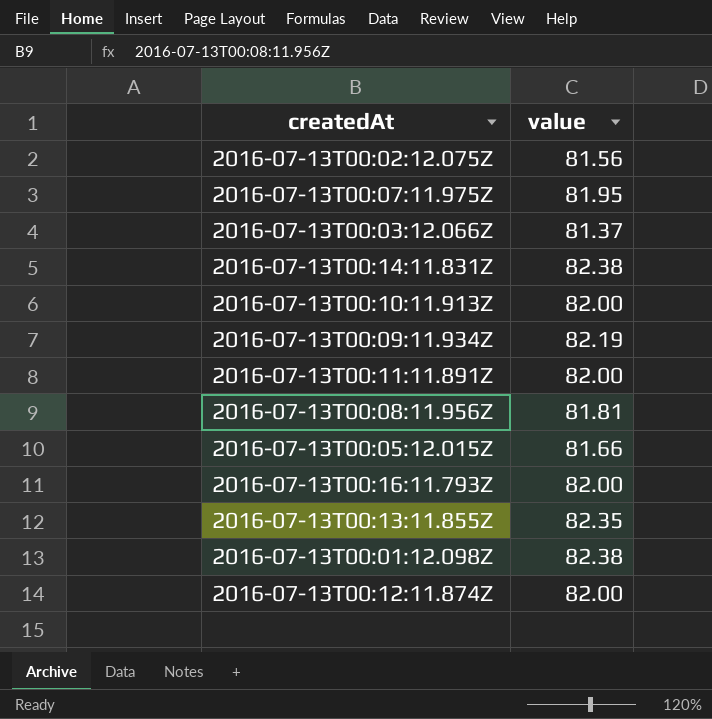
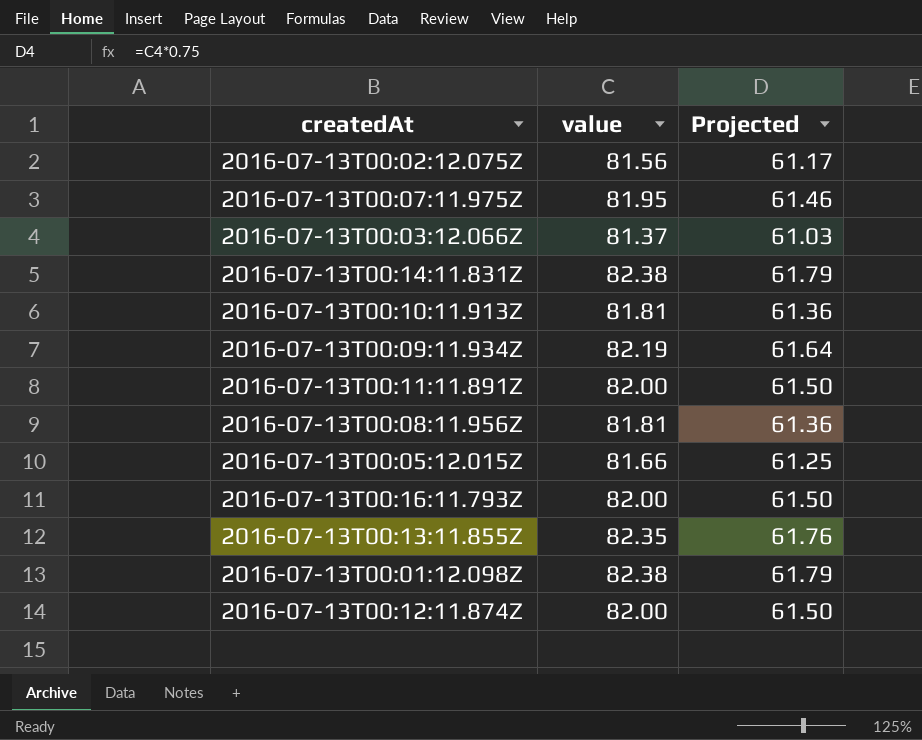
column Projected | formula: none -> [value] * 0.75
2016-07-13T00:10:11.913Z | value: 82.00 -> 81.81

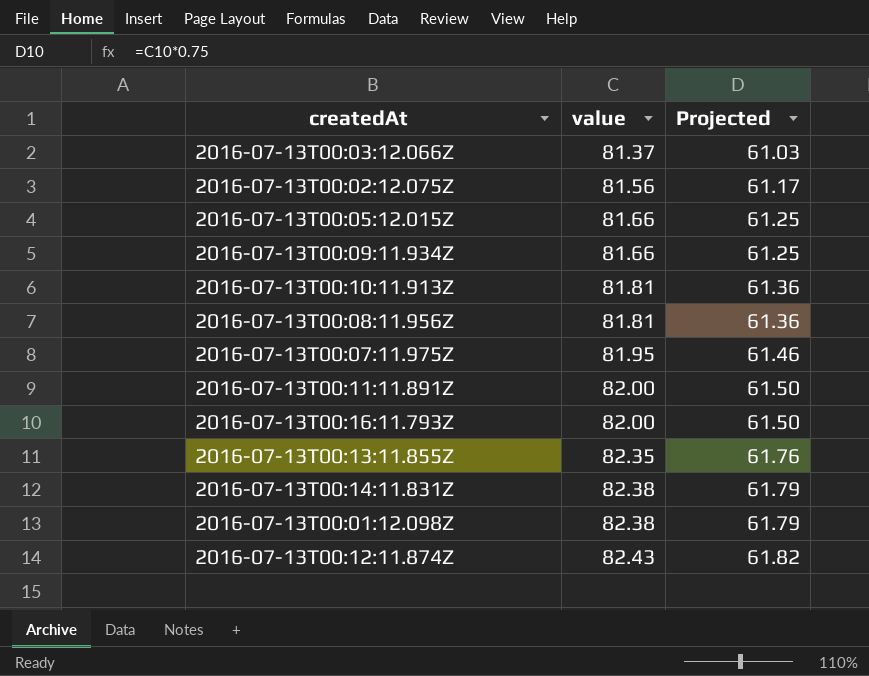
row order: none -> value ascending
2016-07-13T00:09:11.934Z | value: 82.19 -> 81.66
2016-07-13T00:09:11.934Z | Projected: 61.64 -> 61.25
2016-07-13T00:12:11.874Z | value: 82.00 -> 82.43
2016-07-13T00:12:11.874Z | Projected: 61.50 -> 61.82

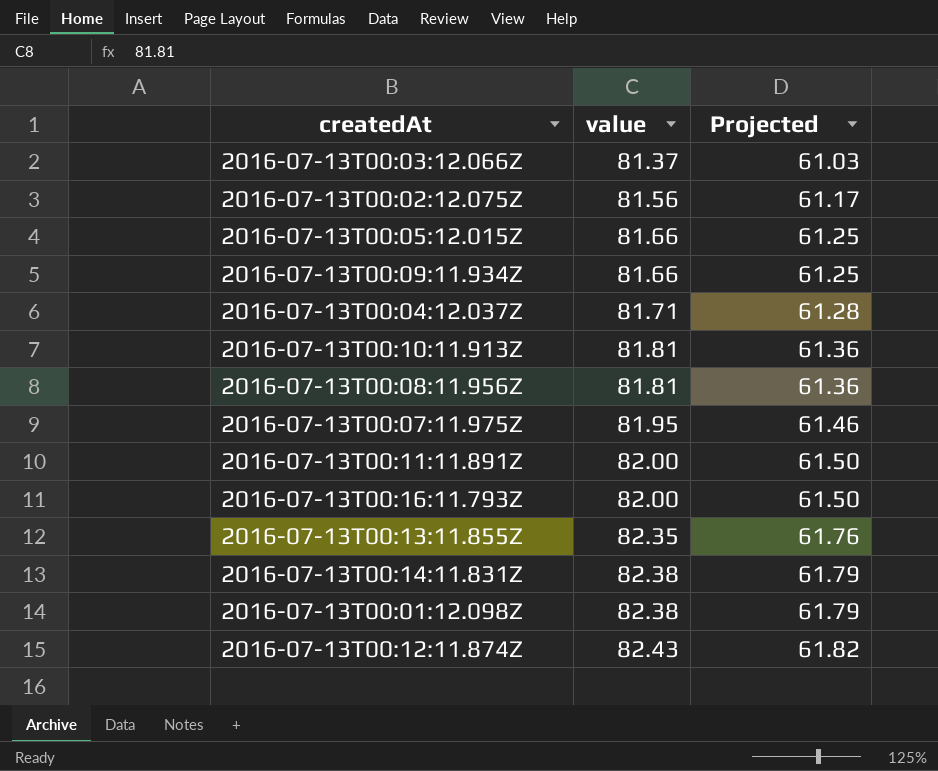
row 2016-07-13T00:04:12.037Z: none -> 81.71 | 61.28

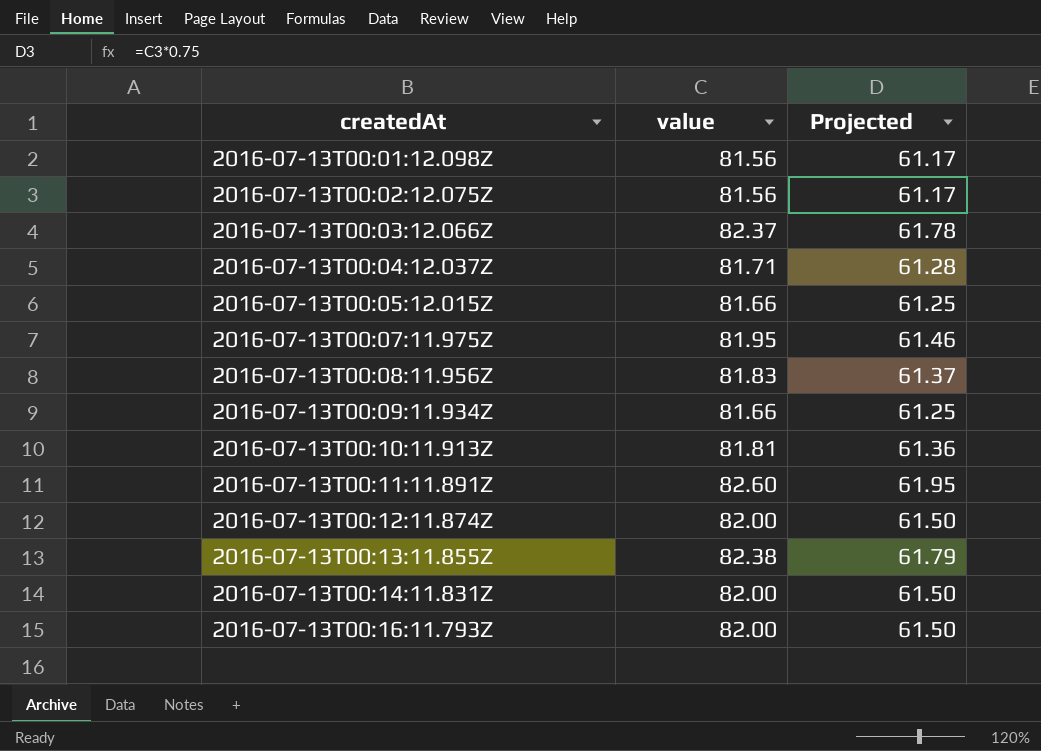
row order: value ascending -> createdAt ascending
2016-07-13T00:01:12.098Z | value: 82.38 -> 81.56
2016-07-13T00:01:12.098Z | Projected: 61.79 -> 61.17
2016-07-13T00:03:12.066Z | value: 81.37 -> 82.37
2016-07-13T00:03:12.066Z | Projected: 61.03 -> 61.78
2016-07-13T00:08:11.956Z | value: 81.81 -> 81.83
2016-07-13T00:08:11.956Z | Projected: 61.36 -> 61.37
2016-07-13T00:11:11.891Z | value: 82.00 -> 82.60
2016-07-13T00:11:11.891Z | Projected: 61.50 -> 61.95
2016-07-13T00:12:11.874Z | value: 82.43 -> 82.00
2016-07-13T00:12:11.874Z | Projected: 61.82 -> 61.50
2016-07-13T00:13:11.855Z | value: 82.35 -> 82.38
2016-07-13T00:13:11.855Z | Projected: 61.76 -> 61.79
2016-07-13T00:14:11.831Z | value: 82.38 -> 82.00
2016-07-13T00:14:11.831Z | Projected: 61.79 -> 61.50

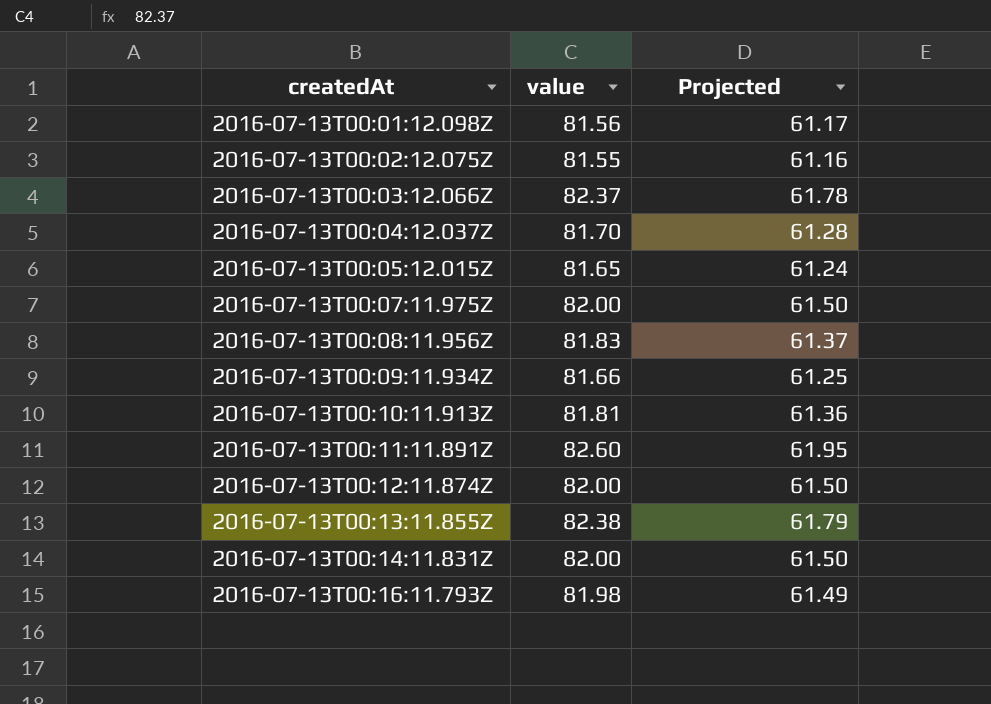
2016-07-13T00:02:12.075Z | value: 81.56 -> 81.55
2016-07-13T00:02:12.075Z | Projected: 61.17 -> 61.16
2016-07-13T00:04:12.037Z | value: 81.71 -> 81.70
2016-07-13T00:05:12.015Z | value: 81.66 -> 81.65
2016-07-13T00:05:12.015Z | Projected: 61.25 -> 61.24
2016-07-13T00:07:11.975Z | value: 81.95 -> 82.00
2016-07-13T00:07:11.975Z | Projected: 61.46 -> 61.50
2016-07-13T00:16:11.793Z | value: 82.00 -> 81.98
2016-07-13T00:16:11.793Z | Projected: 61.50 -> 61.49

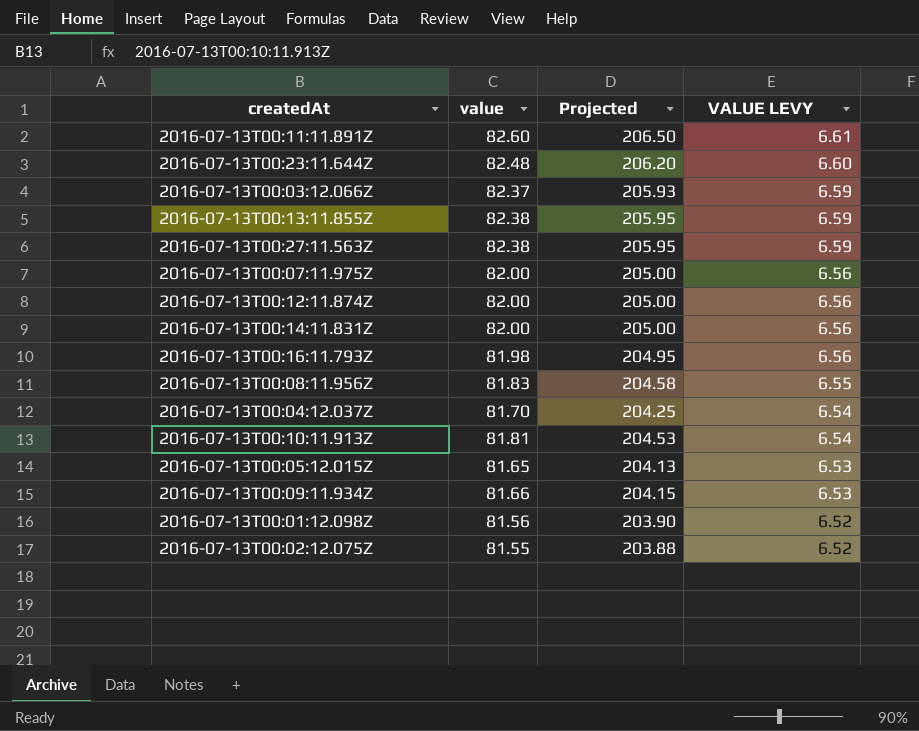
row order: createdAt ascending -> VALUE LEVY descending
column Projected | formula: [value] * 0.75 -> [value] * 2.5
column VALUE LEVY | formula: none -> [value] * 0.08
row 2016-07-13T00:23:11.644Z: none -> 82.48 | 206.20 | 6.60
row 2016-07-13T00:27:11.563Z: none -> 82.38 | 205.95 | 6.59

